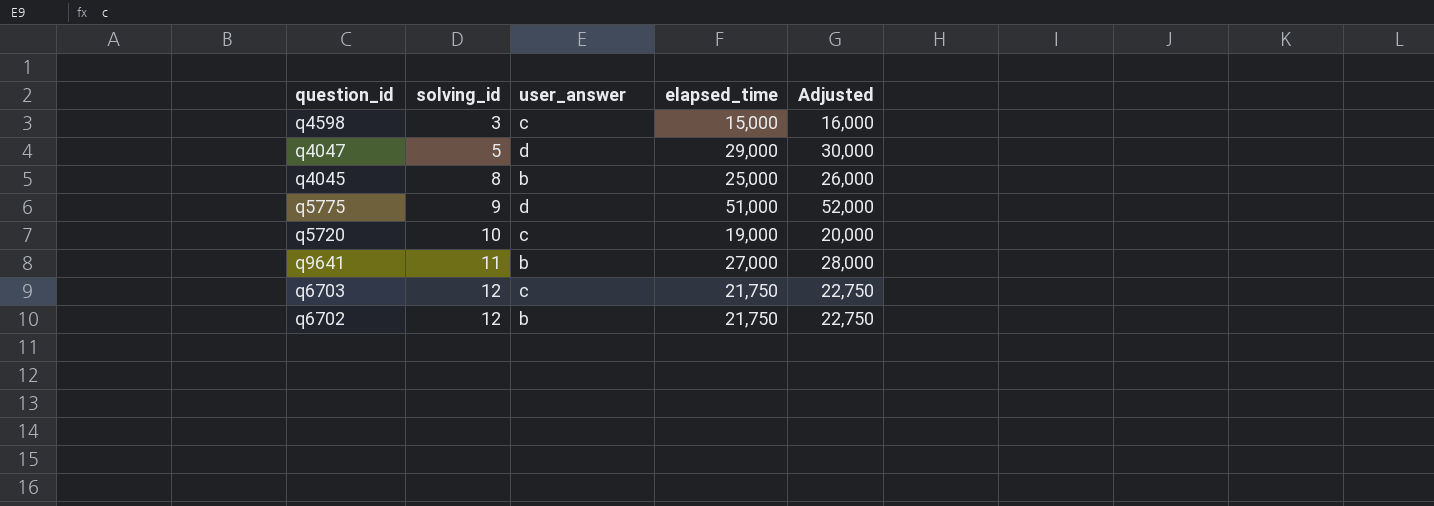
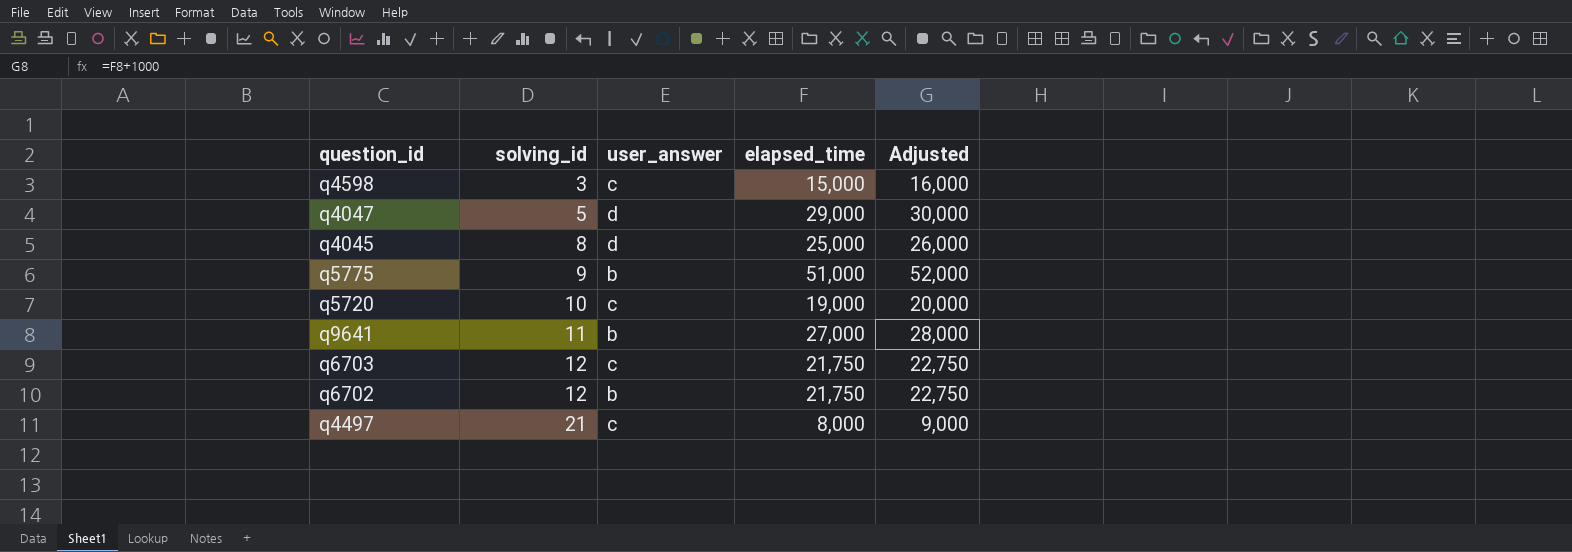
q4045 | user_answer: b -> d
q5775 | user_answer: d -> b
row q4497: none -> 21 | c | 8,000 | 9,000

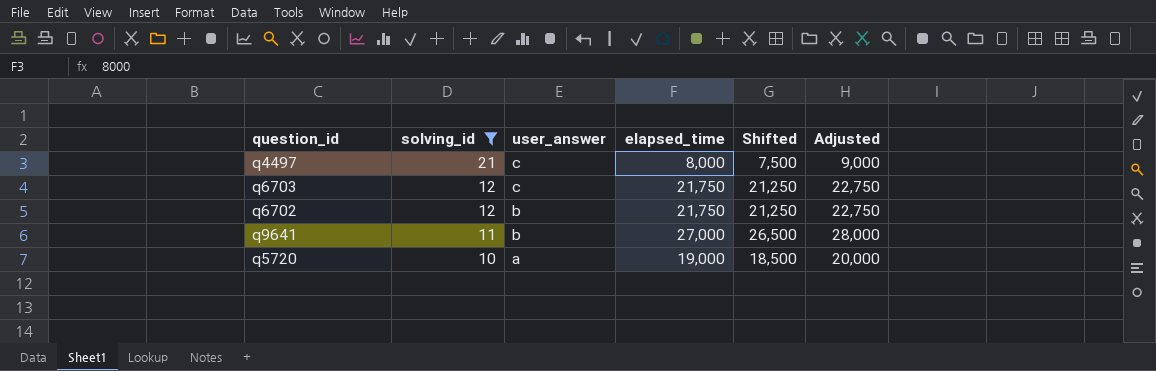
filter: none -> solving_id >= 10
row order: solving_id ascending -> solving_id descending
column Shifted | formula: none -> [elapsed_time] - 500
q5720 | user_answer: c -> a

